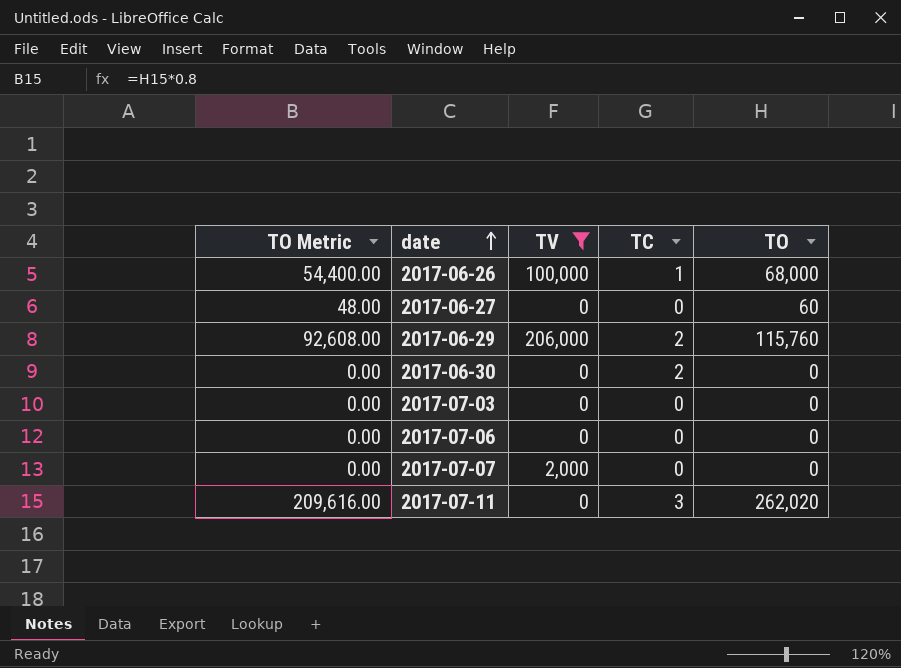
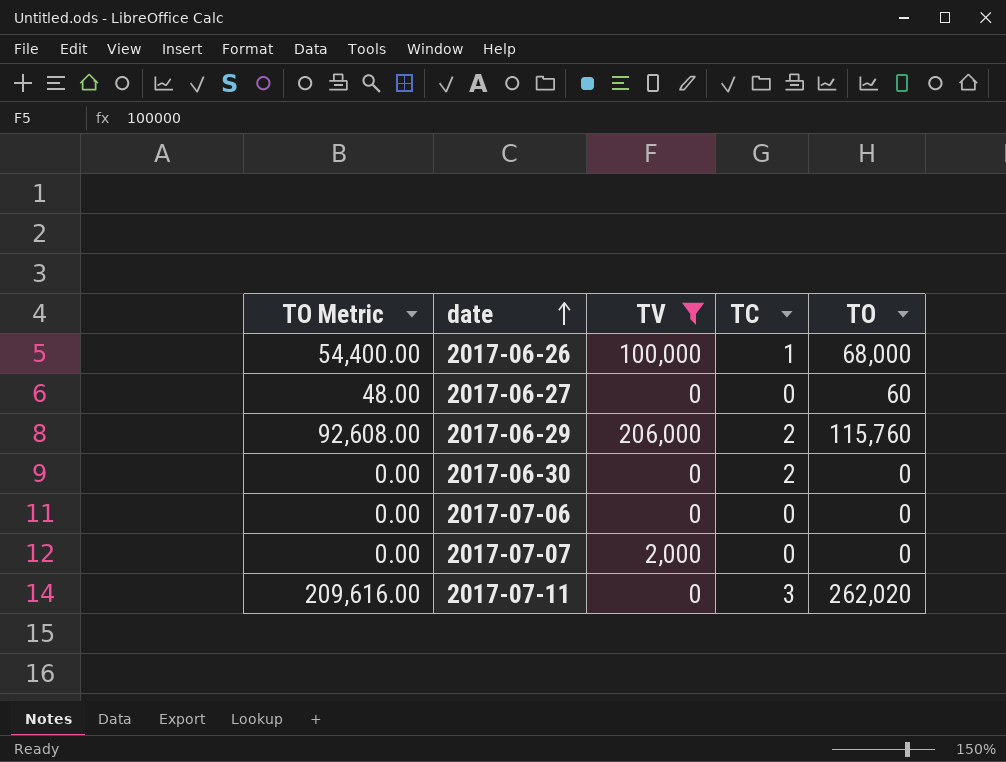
row 2017-07-03: 0.00 | 0 | 0 | 0 -> none

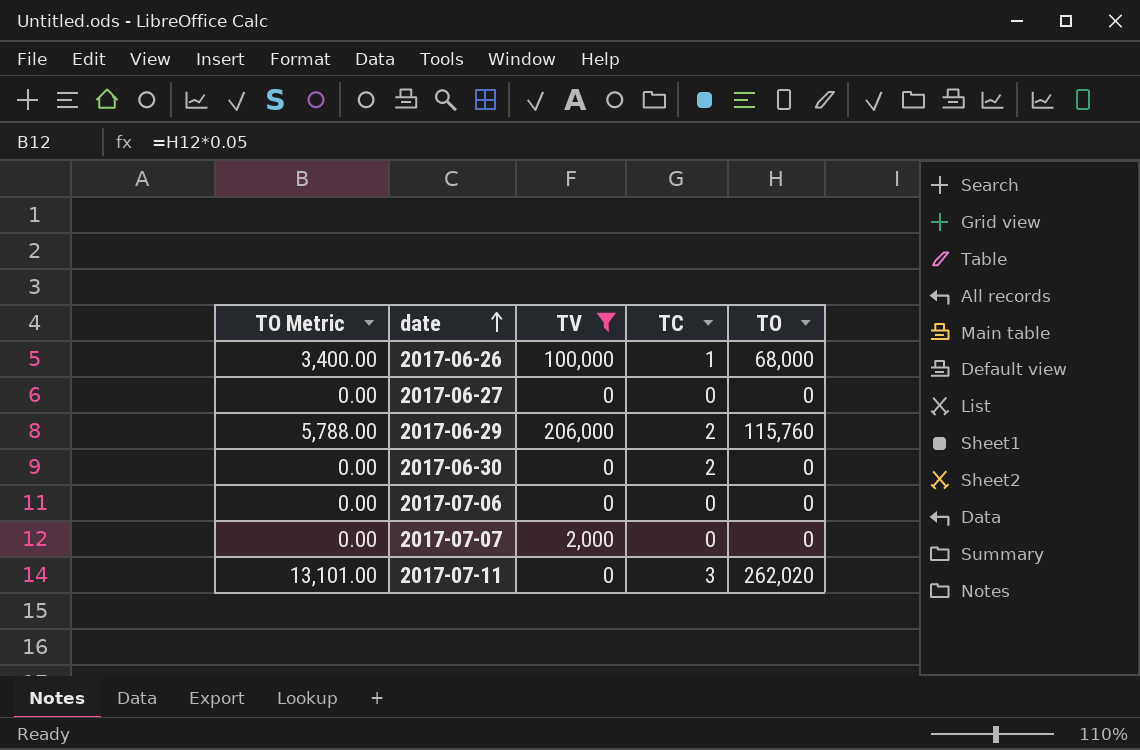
column TO Metric | formula: [TO] * 0.8 -> [TO] * 0.05
2017-06-27 | TO: 60 -> 0

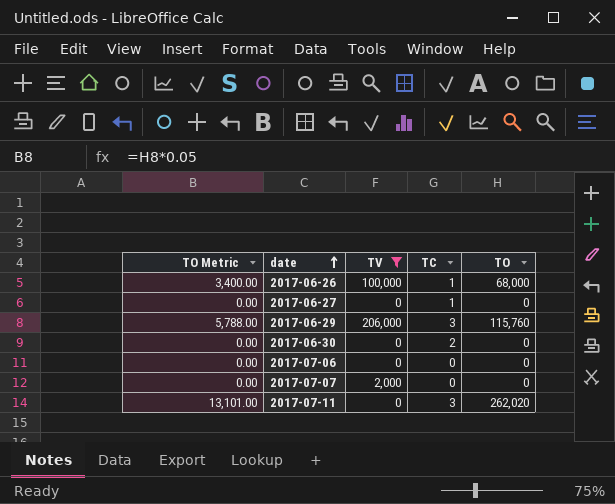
2017-06-27 | TC: 0 -> 1
2017-06-29 | TC: 2 -> 3

